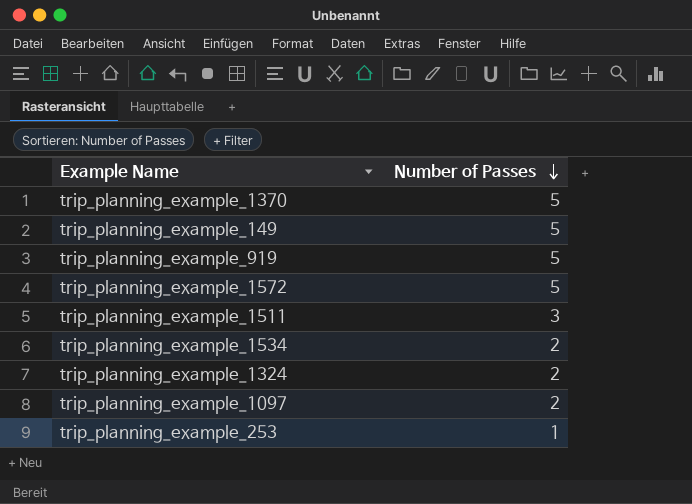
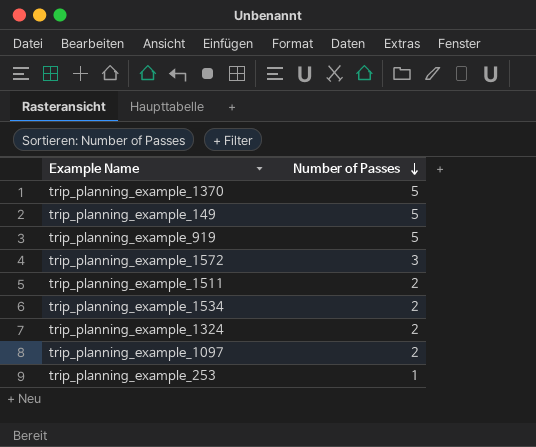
trip_planning_example_1572 | Number of Passes: 5 -> 3
trip_planning_example_1511 | Number of Passes: 3 -> 2

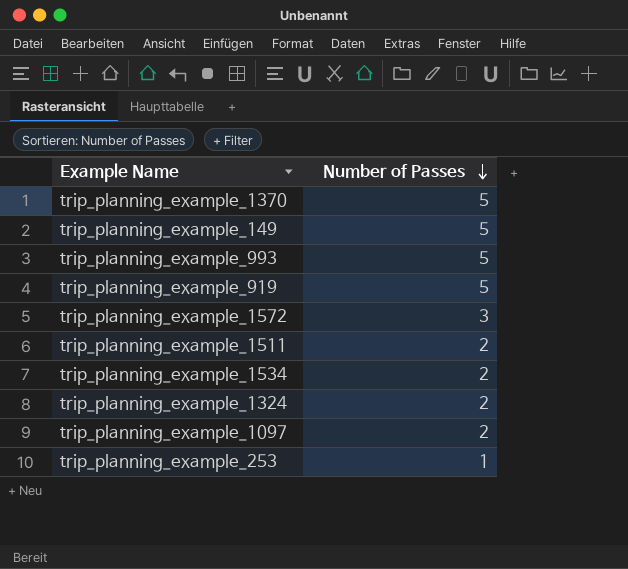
row trip_planning_example_993: none -> 5

